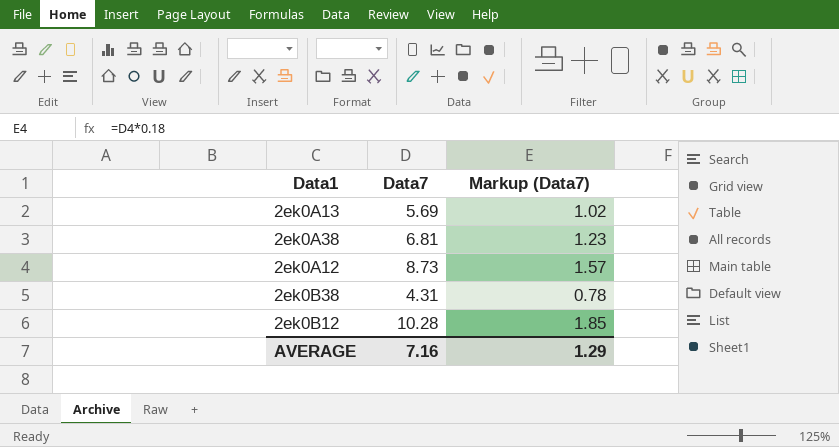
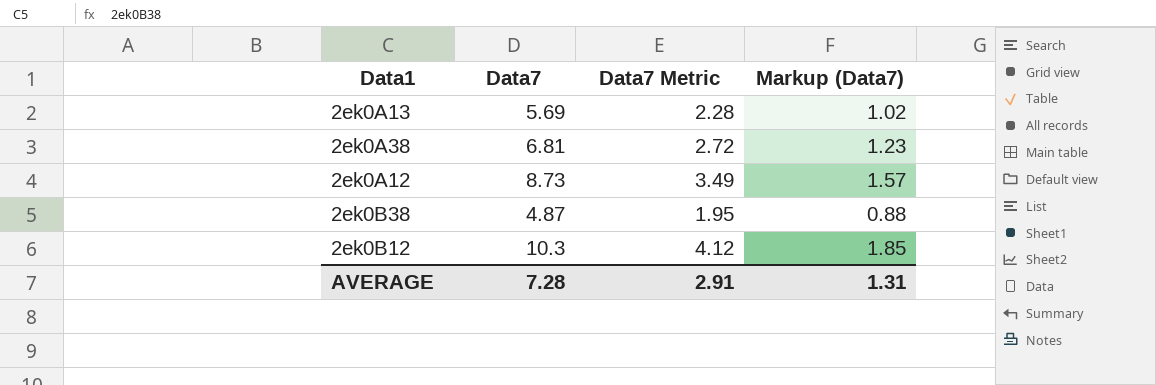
column Data7 Metric | formula: none -> [Data7] * 0.4
2ek0B38 | Data7: 4.31 -> 4.87
2ek0B38 | Markup (Data7): 0.78 -> 0.88
2ek0B12 | Data7: 10.28 -> 10.3
AVERAGE | Data7: 7.16 -> 7.28
AVERAGE | Markup (Data7): 1.29 -> 1.31

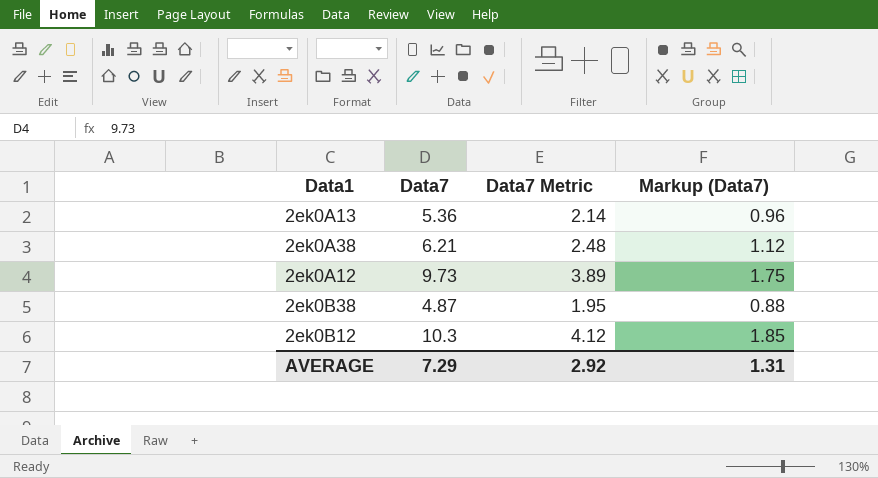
2ek0A13 | Data7: 5.69 -> 5.36
2ek0A13 | Data7 Metric: 2.28 -> 2.14
2ek0A13 | Markup (Data7): 1.02 -> 0.96
2ek0A38 | Data7: 6.81 -> 6.21
2ek0A38 | Data7 Metric: 2.72 -> 2.48
2ek0A38 | Markup (Data7): 1.23 -> 1.12
2ek0A12 | Data7: 8.73 -> 9.73
2ek0A12 | Data7 Metric: 3.49 -> 3.89
2ek0A12 | Markup (Data7): 1.57 -> 1.75
AVERAGE | Data7: 7.28 -> 7.29
AVERAGE | Data7 Metric: 2.91 -> 2.92

